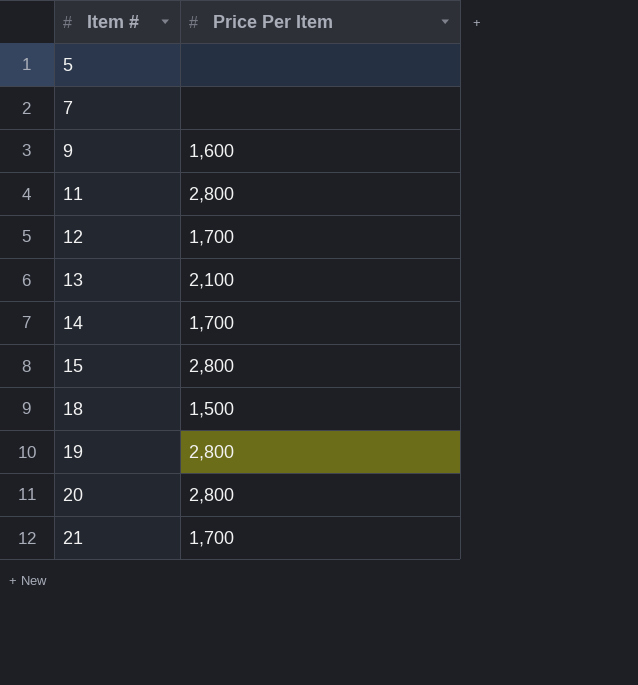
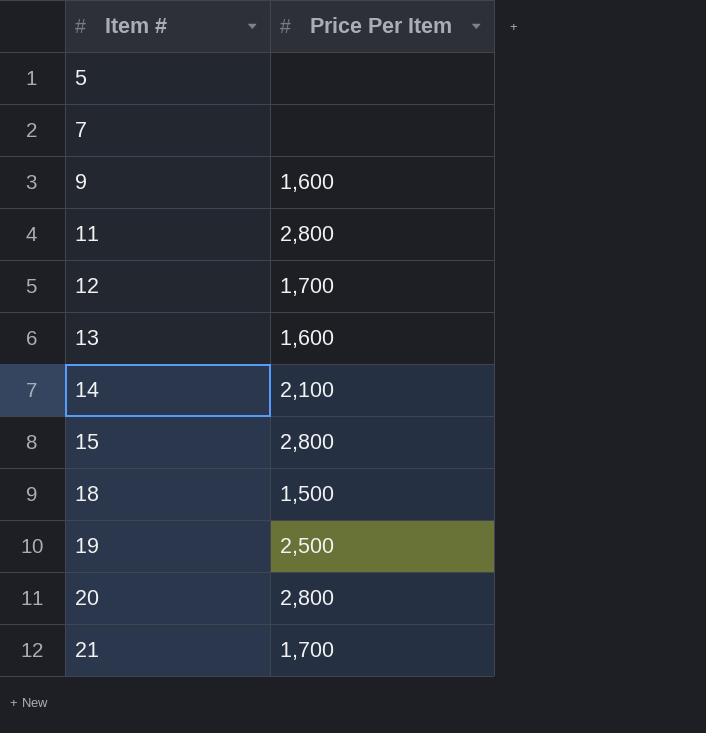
13 | Price Per Item: 2,100 -> 1,600
14 | Price Per Item: 1,700 -> 2,100
19 | Price Per Item: 2,800 -> 2,500

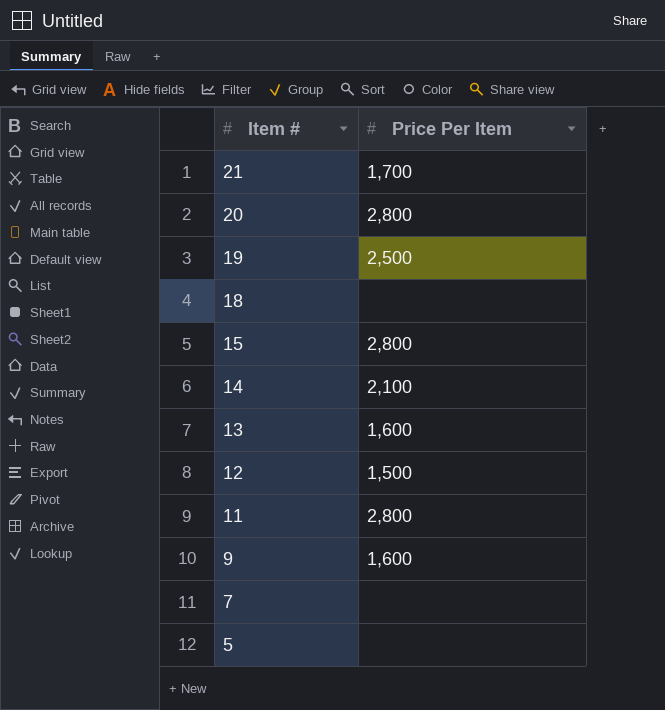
row order: Item # ascending -> Item # descending
18 | Price Per Item: 1,500 -> none
12 | Price Per Item: 1,700 -> 1,500

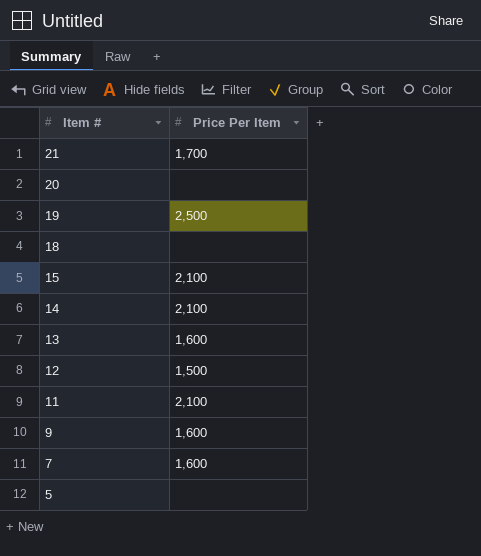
20 | Price Per Item: 2,800 -> none
15 | Price Per Item: 2,800 -> 2,100
11 | Price Per Item: 2,800 -> 2,100
7 | Price Per Item: none -> 1,600

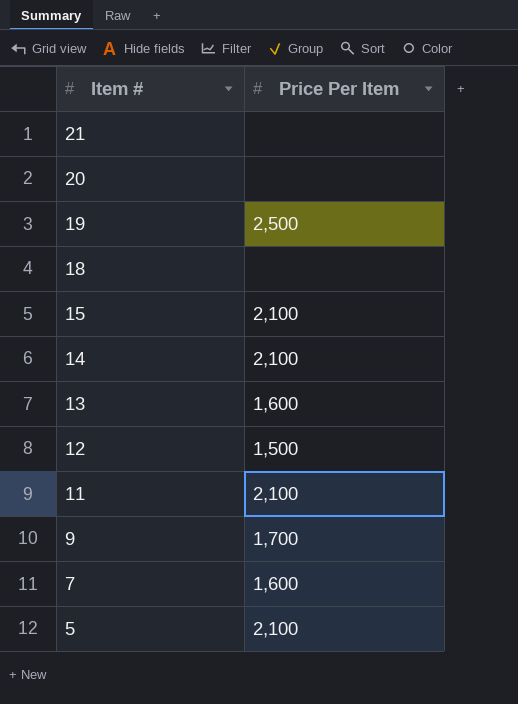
21 | Price Per Item: 1,700 -> none
9 | Price Per Item: 1,600 -> 1,700
5 | Price Per Item: none -> 2,100

